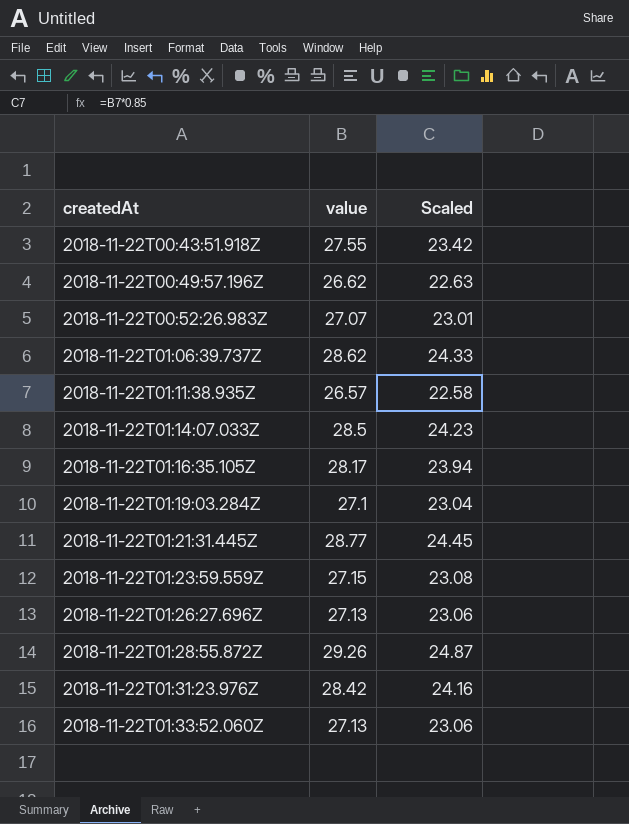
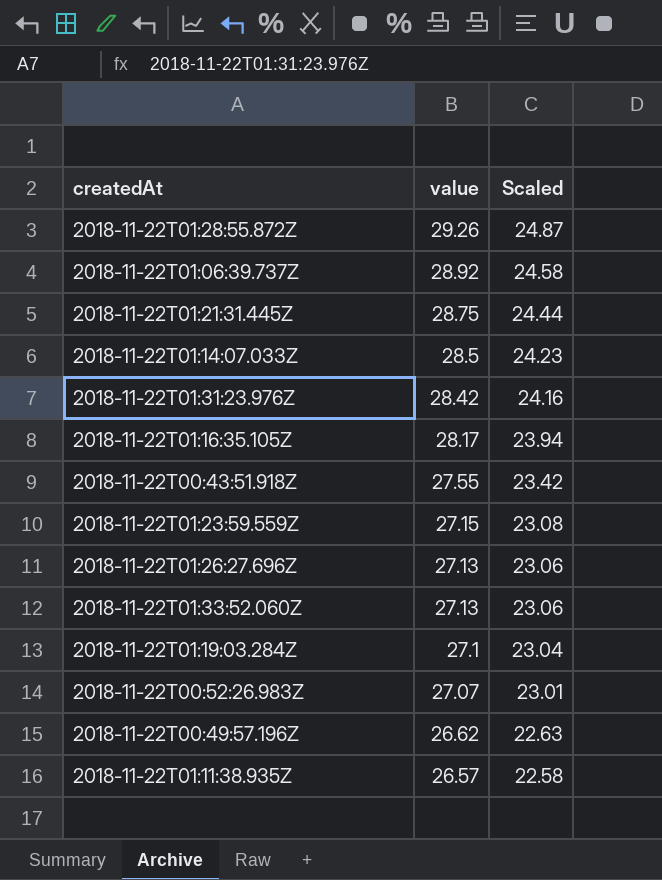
row order: createdAt ascending -> value descending
2018-11-22T01:06:39.737Z | value: 28.62 -> 28.92
2018-11-22T01:06:39.737Z | Scaled: 24.33 -> 24.58
2018-11-22T01:21:31.445Z | value: 28.77 -> 28.75
2018-11-22T01:21:31.445Z | Scaled: 24.45 -> 24.44

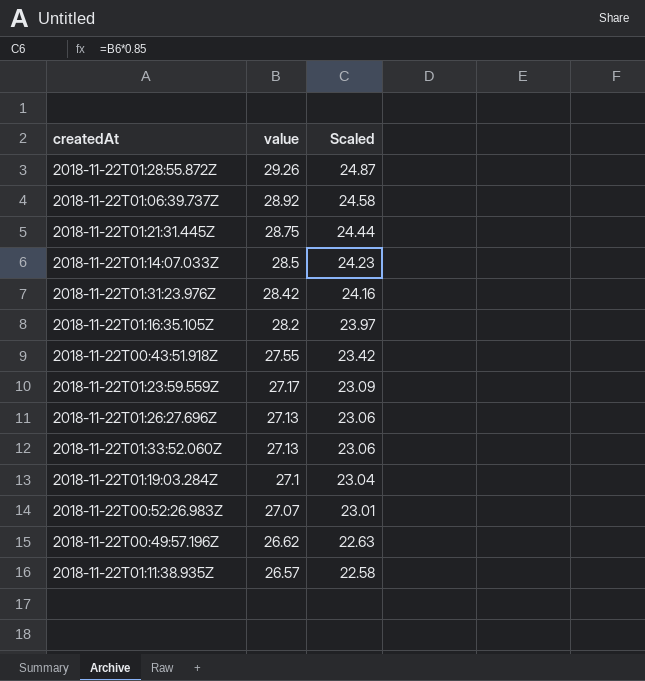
2018-11-22T01:16:35.105Z | value: 28.17 -> 28.2
2018-11-22T01:16:35.105Z | Scaled: 23.94 -> 23.97
2018-11-22T01:23:59.559Z | value: 27.15 -> 27.17
2018-11-22T01:23:59.559Z | Scaled: 23.08 -> 23.09

